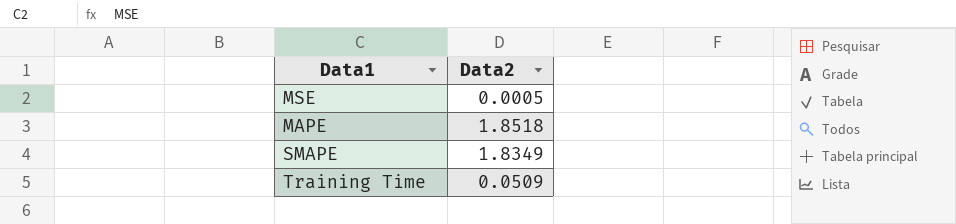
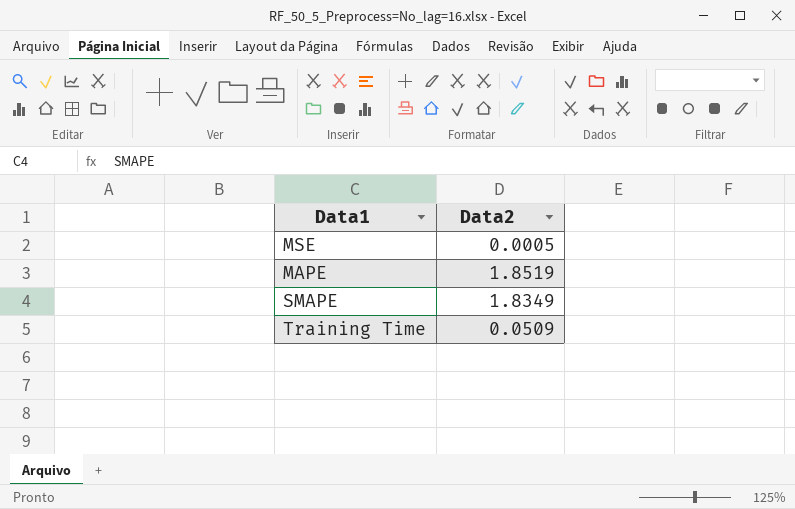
MAPE | Data2: 1.8518 -> 1.8519

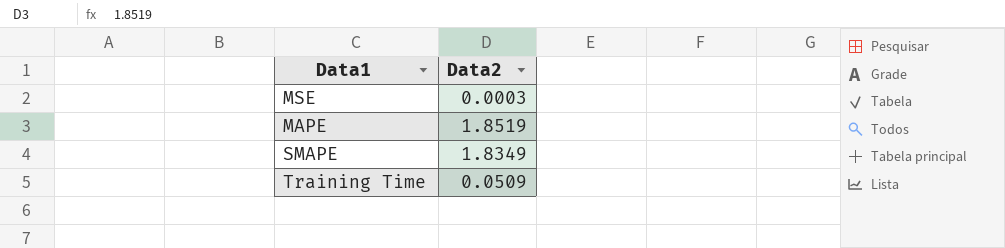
MSE | Data2: 0.0005 -> 0.0003

